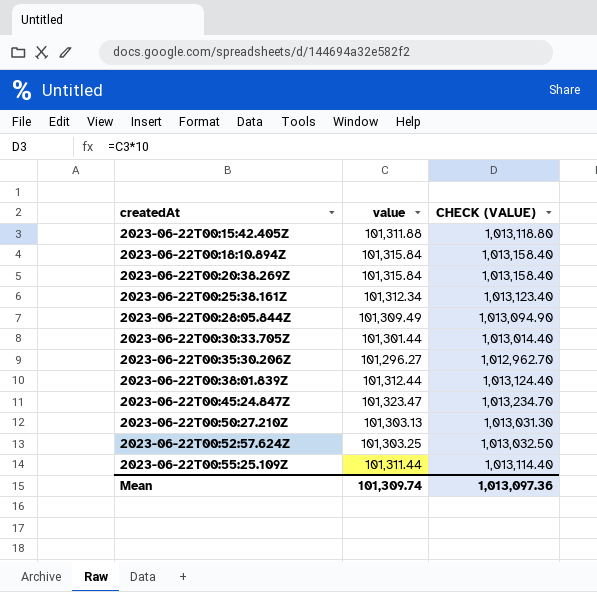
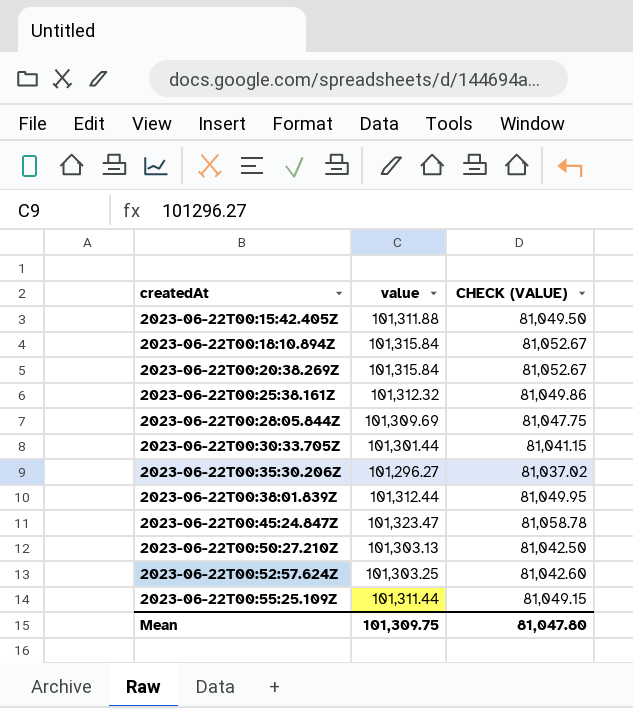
column CHECK (VALUE) | formula: [value] * 10 -> [value] * 0.8
2023-06-22T00:25:38.161Z | value: 101,312.34 -> 101,312.32
2023-06-22T00:28:05.844Z | value: 101,309.49 -> 101,309.69
Mean | value: 101,309.74 -> 101,309.75
Mean | CHECK (VALUE): 1,013,097.36 -> 81,047.80

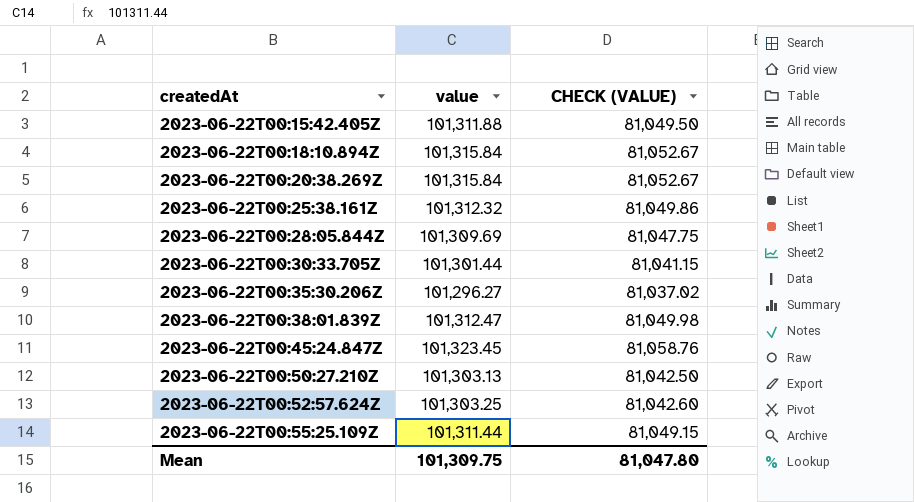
2023-06-22T00:38:01.839Z | value: 101,312.44 -> 101,312.47
2023-06-22T00:38:01.839Z | CHECK (VALUE): 81,049.95 -> 81,049.98
2023-06-22T00:45:24.847Z | value: 101,323.47 -> 101,323.45
2023-06-22T00:45:24.847Z | CHECK (VALUE): 81,058.78 -> 81,058.76

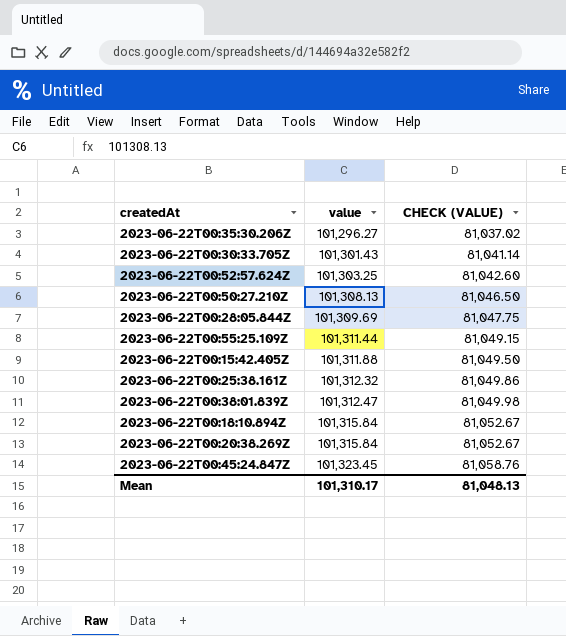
row order: createdAt ascending -> value ascending
2023-06-22T00:30:33.705Z | value: 101,301.44 -> 101,301.43
2023-06-22T00:30:33.705Z | CHECK (VALUE): 81,041.15 -> 81,041.14
2023-06-22T00:50:27.210Z | value: 101,303.13 -> 101,308.13
2023-06-22T00:50:27.210Z | CHECK (VALUE): 81,042.50 -> 81,046.50
Mean | value: 101,309.75 -> 101,310.17
Mean | CHECK (VALUE): 81,047.80 -> 81,048.13

